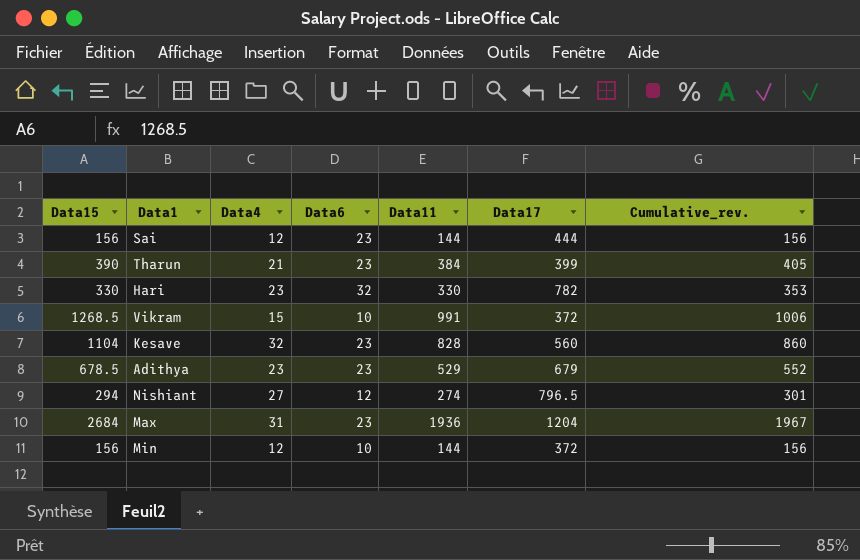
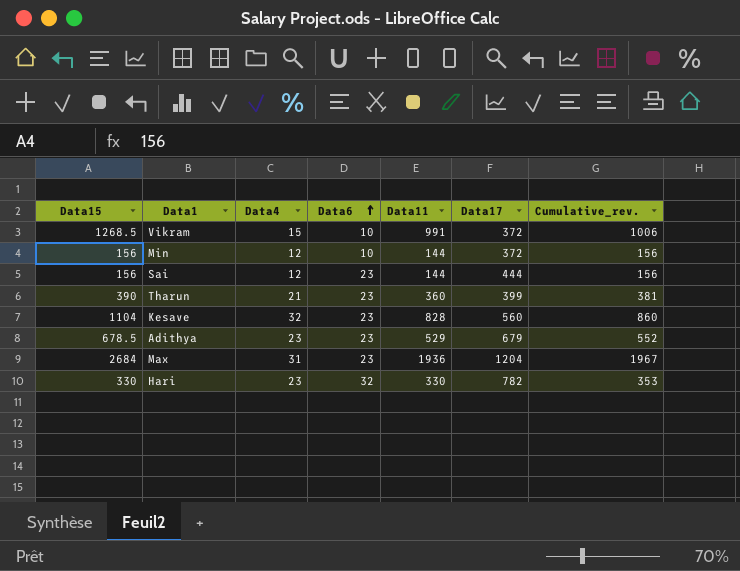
row order: none -> Data6 ascending
row Nishiant: 294 | 27 | 12 | 274 | 796.5 | 301 -> none
Tharun | Data11: 384 -> 360
Tharun | Cumulative_rev.: 405 -> 381

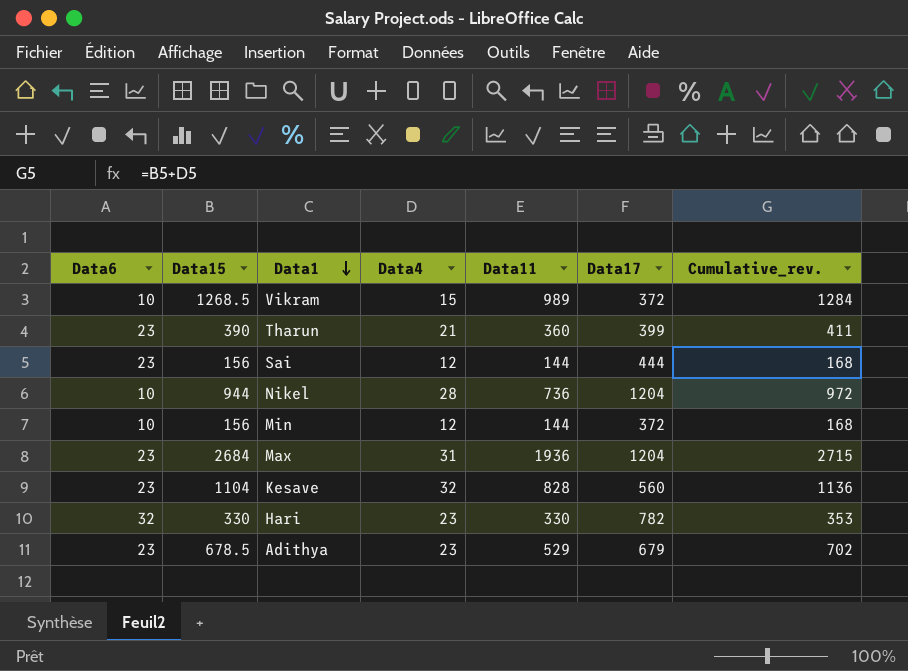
row order: Data6 ascending -> Data1 descending
column Data6 | position: 4 -> 1
column Cumulative_rev. | formula: [Data4] + [Data11] -> [Data15] + [Data4]
Vikram | Data11: 991 -> 989
row Nikel: none -> 10 | 944 | 28 | 736 | 1204 | 972

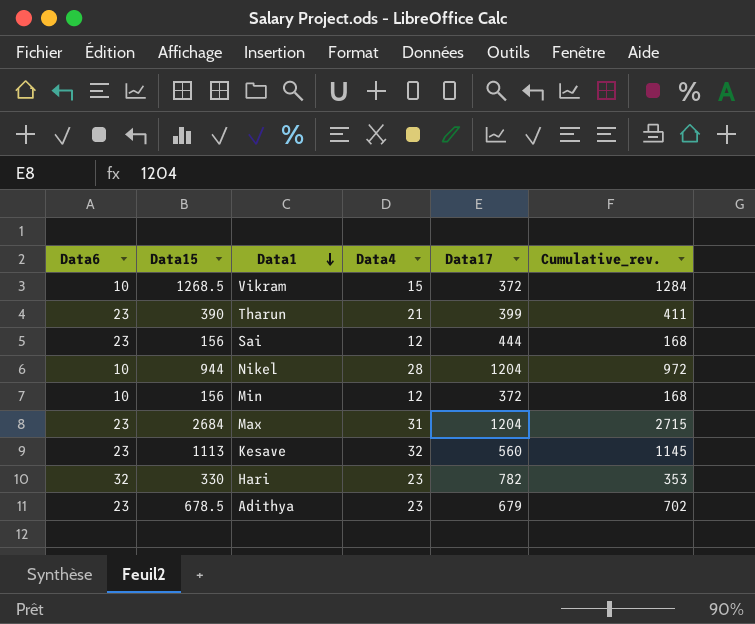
column Data11 | position: 5 -> none
Kesave | Data15: 1104 -> 1113
Kesave | Cumulative_rev.: 1136 -> 1145

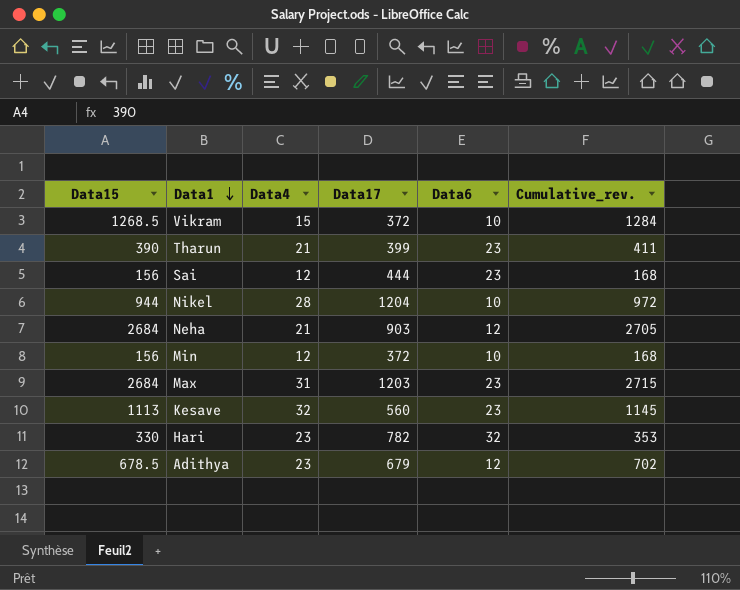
column Data6 | position: 1 -> 5
row Neha: none -> 2684 | 21 | 903 | 12 | 2705
Max | Data17: 1204 -> 1203
Adithya | Data6: 23 -> 12

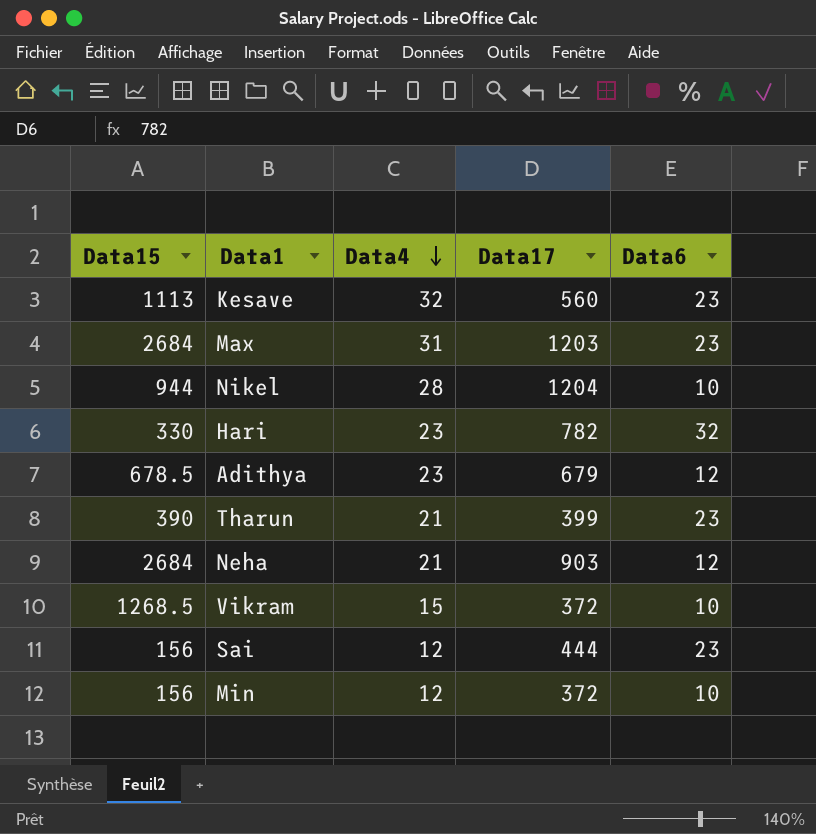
row order: Data1 descending -> Data4 descending
column Cumulative_rev. | formula: [Data15] + [Data4] -> none

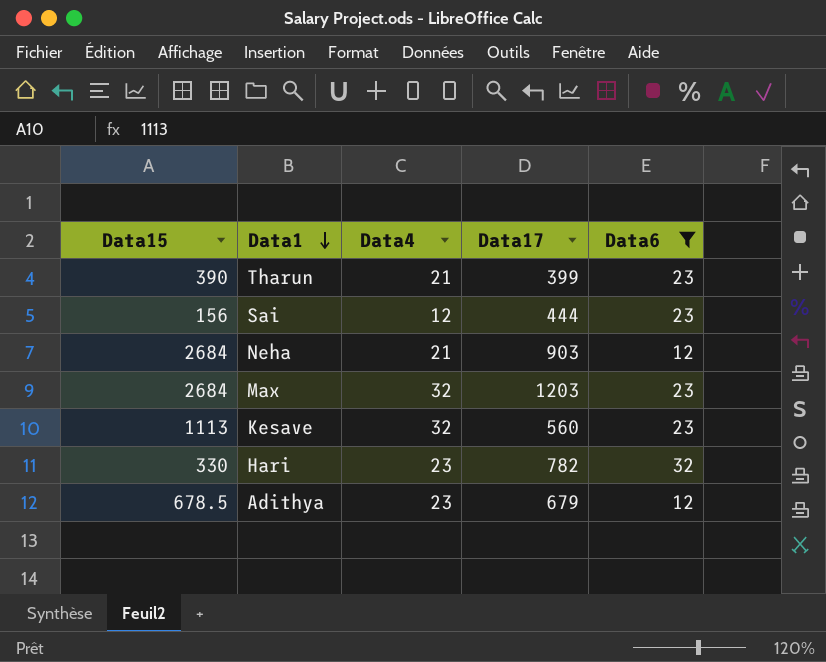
filter: none -> Data6 != 10
row order: Data4 descending -> Data1 descending
Max | Data4: 31 -> 32

